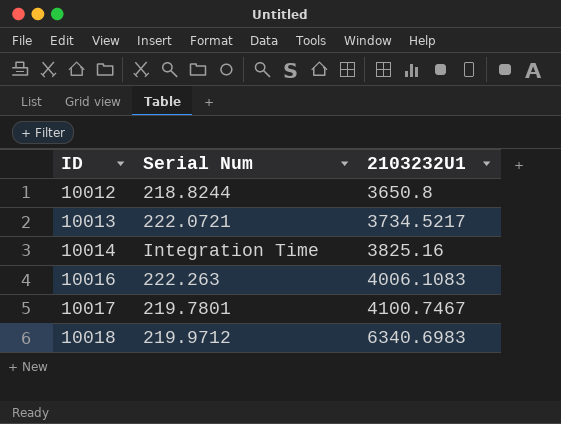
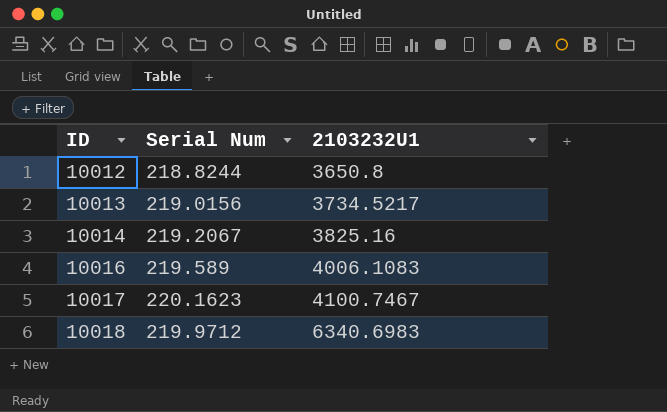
10013 | Serial Num: 222.0721 -> 219.0156
10014 | Serial Num: Integration Time -> 219.2067
10016 | Serial Num: 222.263 -> 219.589
10017 | Serial Num: 219.7801 -> 220.1623

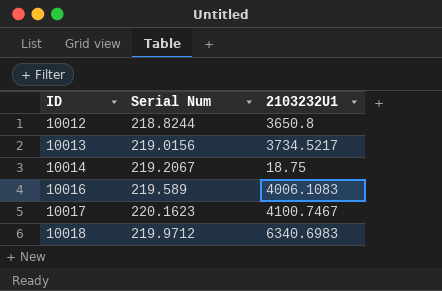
10014 | 2103232U1: 3825.16 -> 18.75

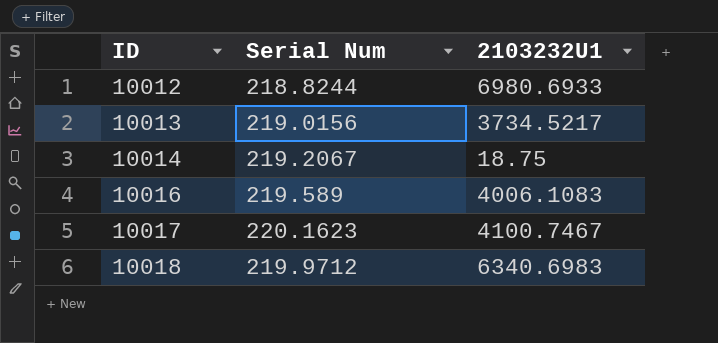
10012 | 2103232U1: 3650.8 -> 6980.6933

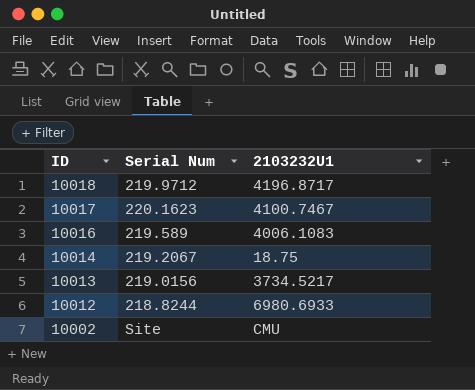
row order: ID ascending -> ID descending
10018 | 2103232U1: 6340.6983 -> 4196.8717
row 10002: none -> Site | CMU

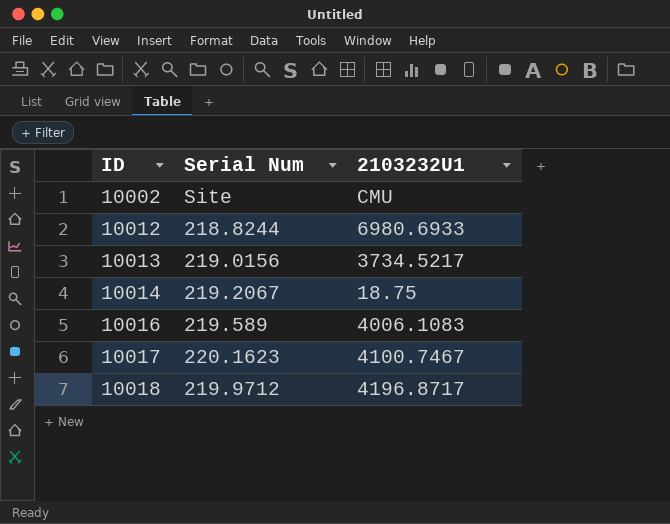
row order: ID descending -> ID ascending

